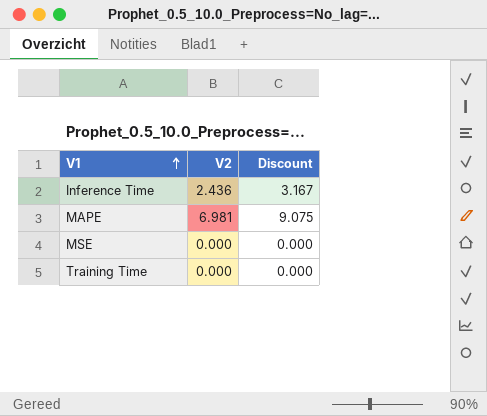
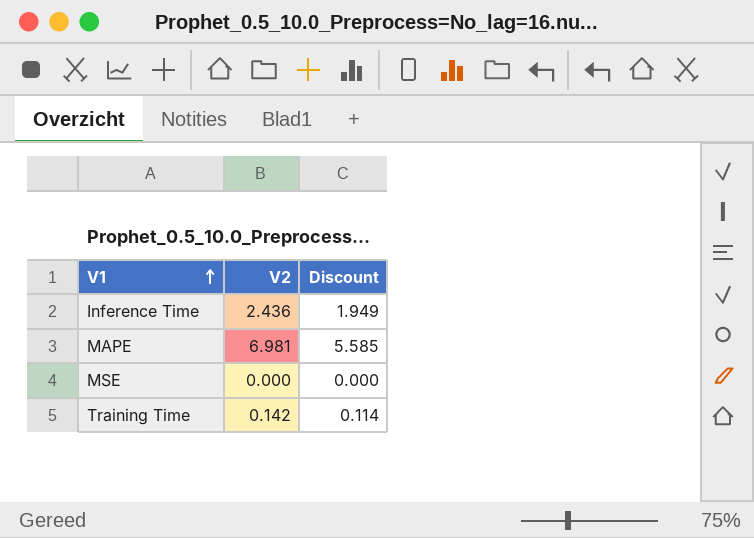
column Discount | formula: [V2] * 1.3 -> [V2] * 0.8
Training Time | V2: 0.000 -> 0.142

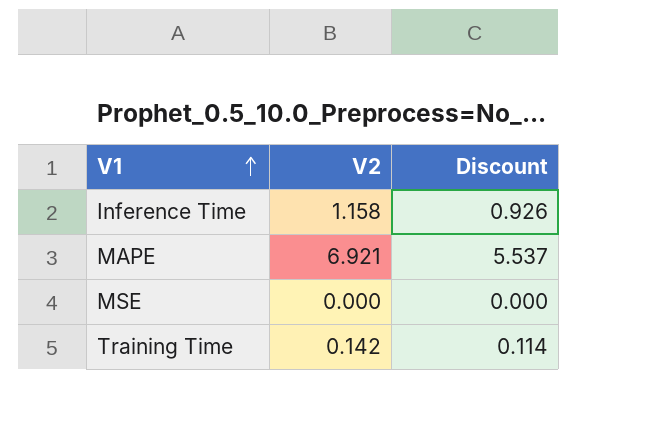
Inference Time | V2: 2.436 -> 1.158
Inference Time | Discount: 1.949 -> 0.926
MAPE | V2: 6.981 -> 6.921
MAPE | Discount: 5.585 -> 5.537

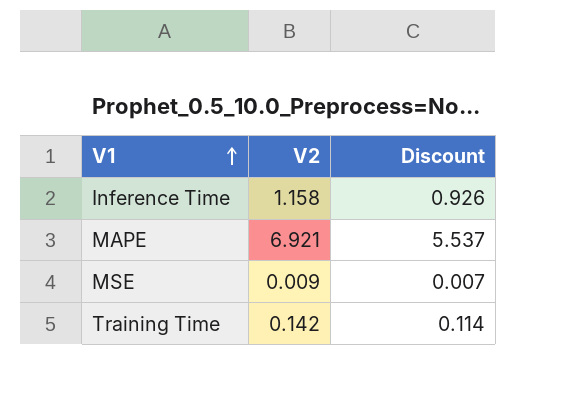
MSE | V2: 0.000 -> 0.009
MSE | Discount: 0.000 -> 0.007

